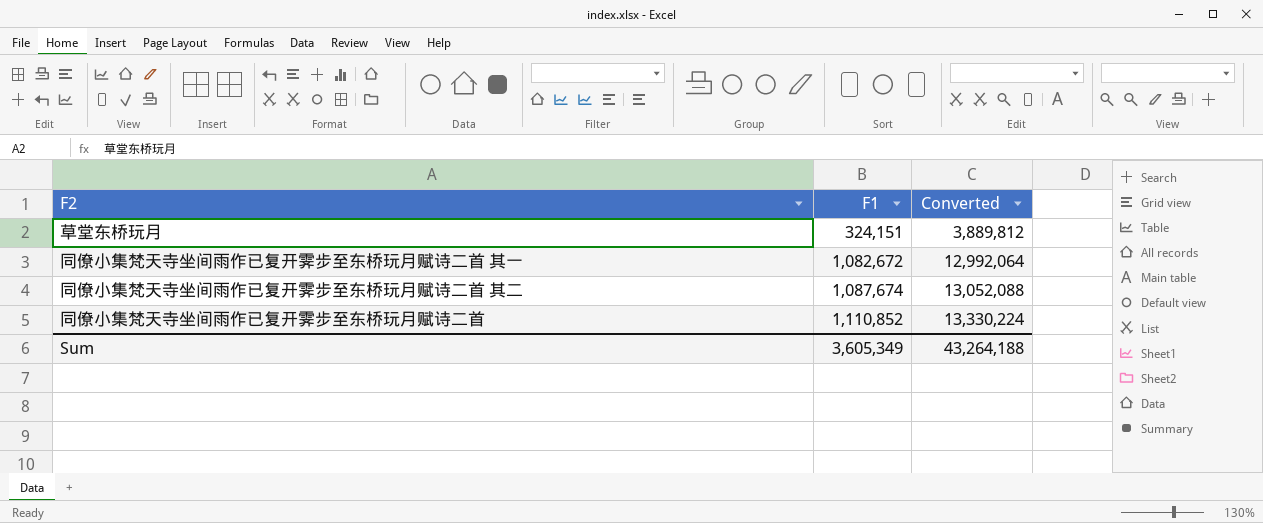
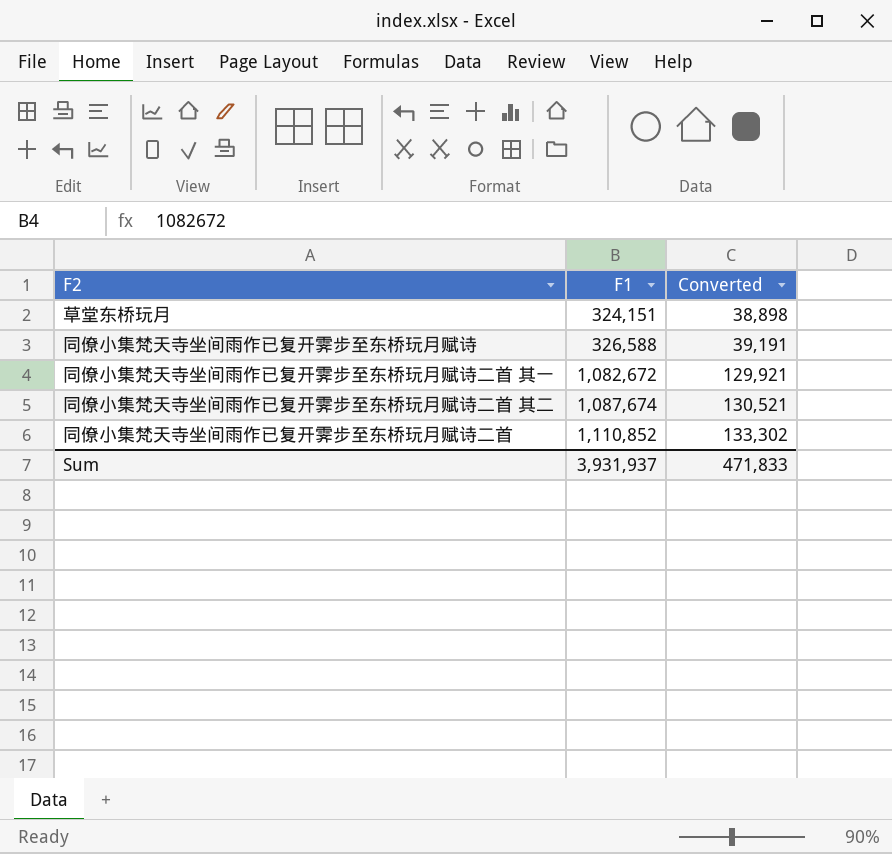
column Converted | formula: [F1] * 12 -> [F1] * 0.12
row 同僚小集梵天寺坐间雨作已复开霁步至东桥玩月赋诗: none -> 326,588 | 39,191
Sum | F1: 3,605,349 -> 3,931,937
Sum | Converted: 43,264,188 -> 471,833

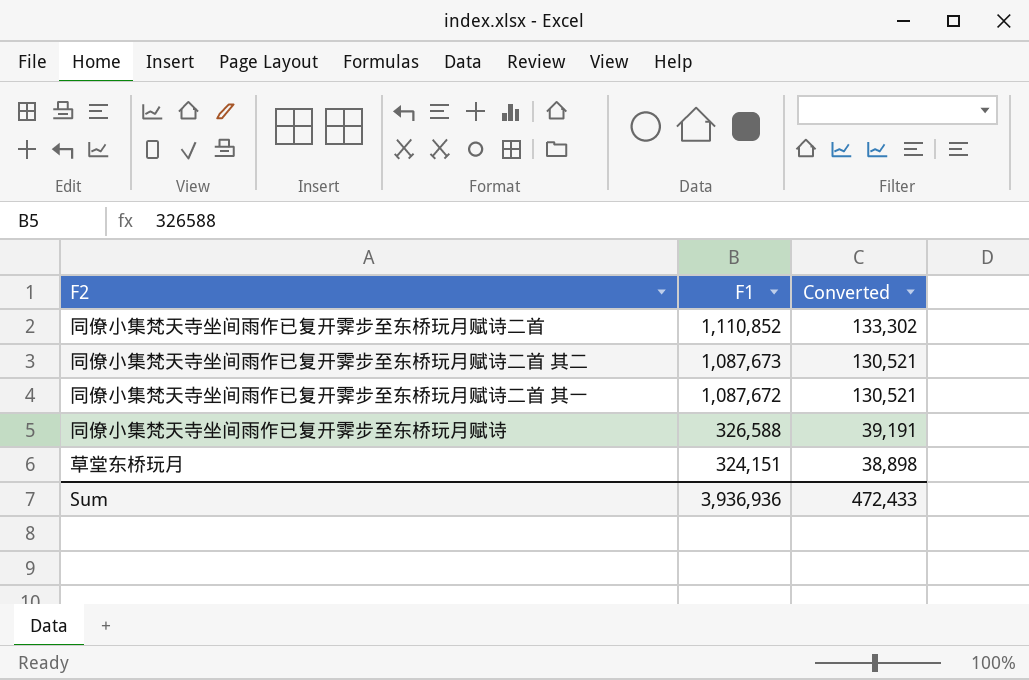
row order: F1 ascending -> F1 descending
同僚小集梵天寺坐间雨作已复开霁步至东桥玩月赋诗二首 其二 | F1: 1,087,674 -> 1,087,673
同僚小集梵天寺坐间雨作已复开霁步至东桥玩月赋诗二首 其一 | F1: 1,082,672 -> 1,087,672
同僚小集梵天寺坐间雨作已复开霁步至东桥玩月赋诗二首 其一 | Converted: 129,921 -> 130,521
Sum | F1: 3,931,937 -> 3,936,936
Sum | Converted: 471,833 -> 472,433

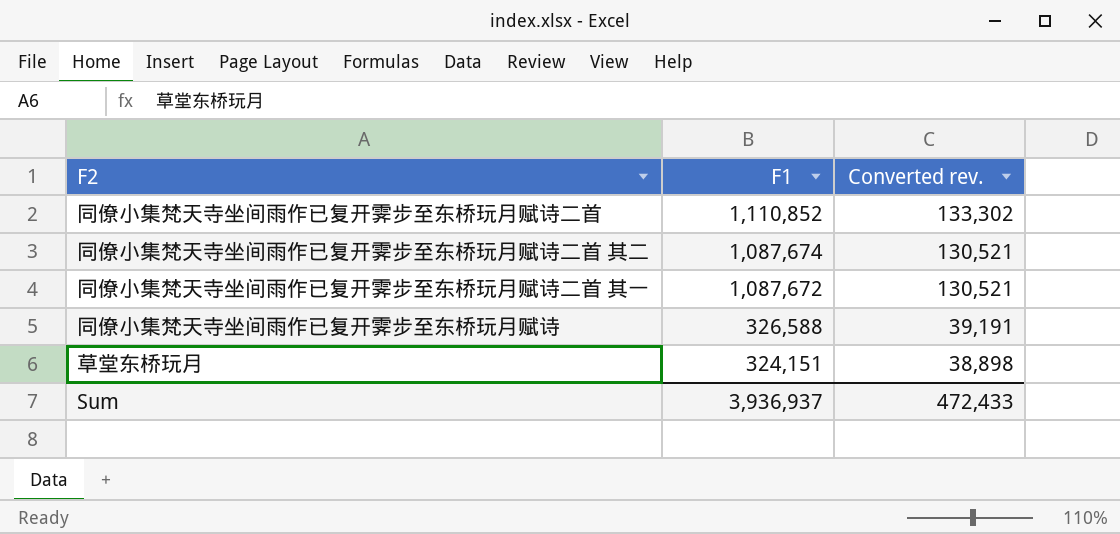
column name: Converted -> Converted rev.
同僚小集梵天寺坐间雨作已复开霁步至东桥玩月赋诗二首 其二 | F1: 1,087,673 -> 1,087,674
Sum | F1: 3,936,936 -> 3,936,937

